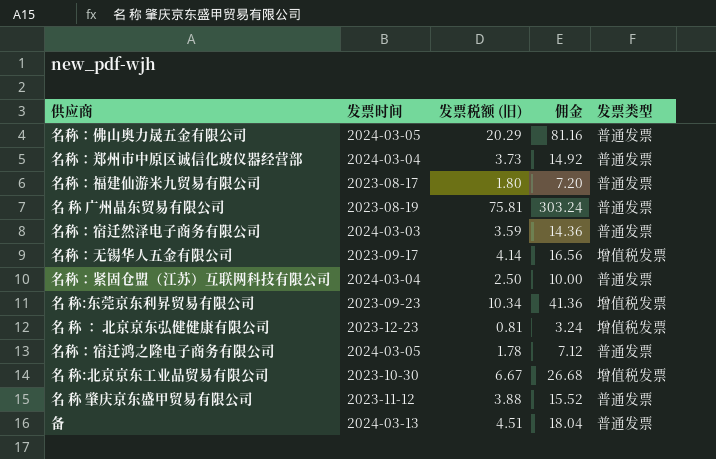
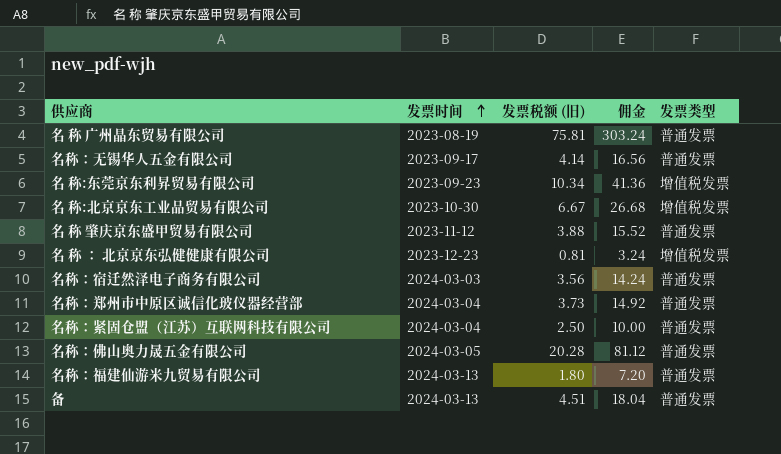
row order: none -> 发票时间 ascending
row 名称：宿迁鸿之隆电子商务有限公司: 2024-03-05 | 1.78 | 7.12 | 普通发票 -> none
名称：无锡华人五金有限公司 | 发票类型: 增值税发票 -> 普通发票
名称：宿迁然泽电子商务有限公司 | 发票税额 (旧): 3.59 -> 3.56
名称：宿迁然泽电子商务有限公司 | 佣金: 14.36 -> 14.24
名称：佛山奥力晟五金有限公司 | 发票税额 (旧): 20.29 -> 20.28
名称：佛山奥力晟五金有限公司 | 佣金: 81.16 -> 81.12
名称：福建仙游米九贸易有限公司 | 发票时间: 2023-08-17 -> 2024-03-13

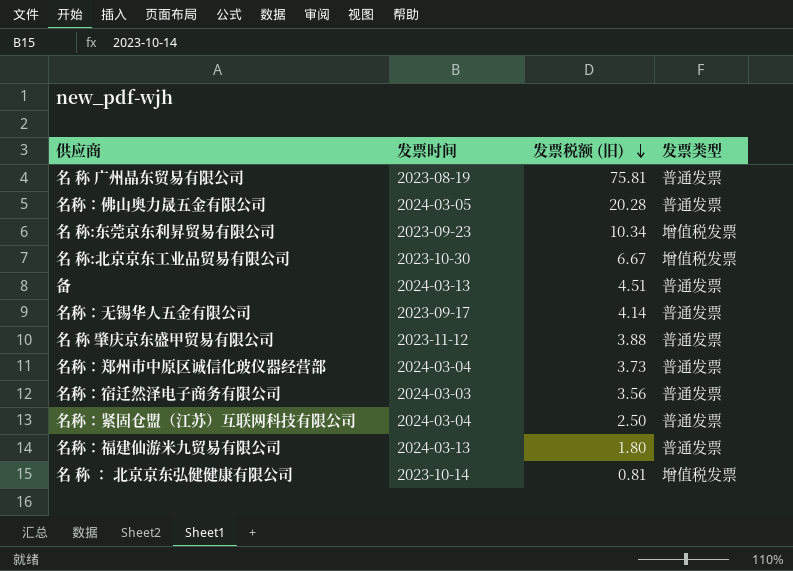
row order: 发票时间 ascending -> 发票税额 (旧) descending
column 佣金 | formula: [发票税额 (旧)] * 4 -> none
名 称 ： 北京京东弘健健康有限公司 | 发票时间: 2023-12-23 -> 2023-10-14

